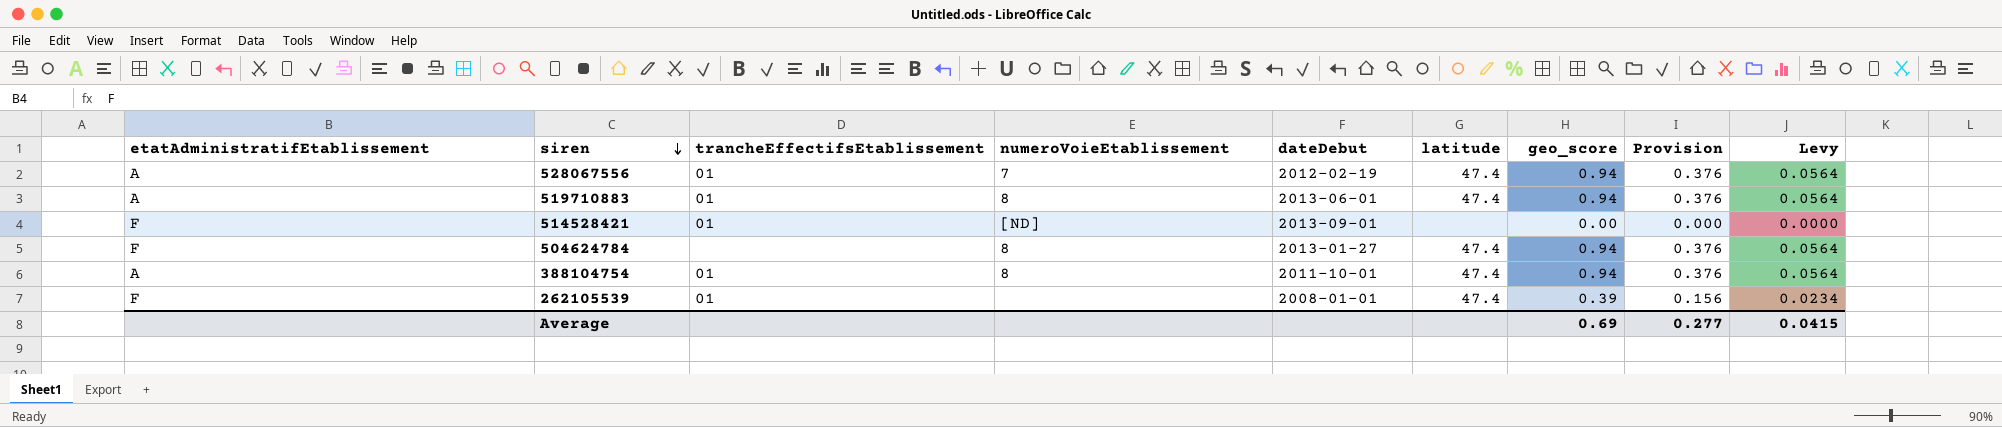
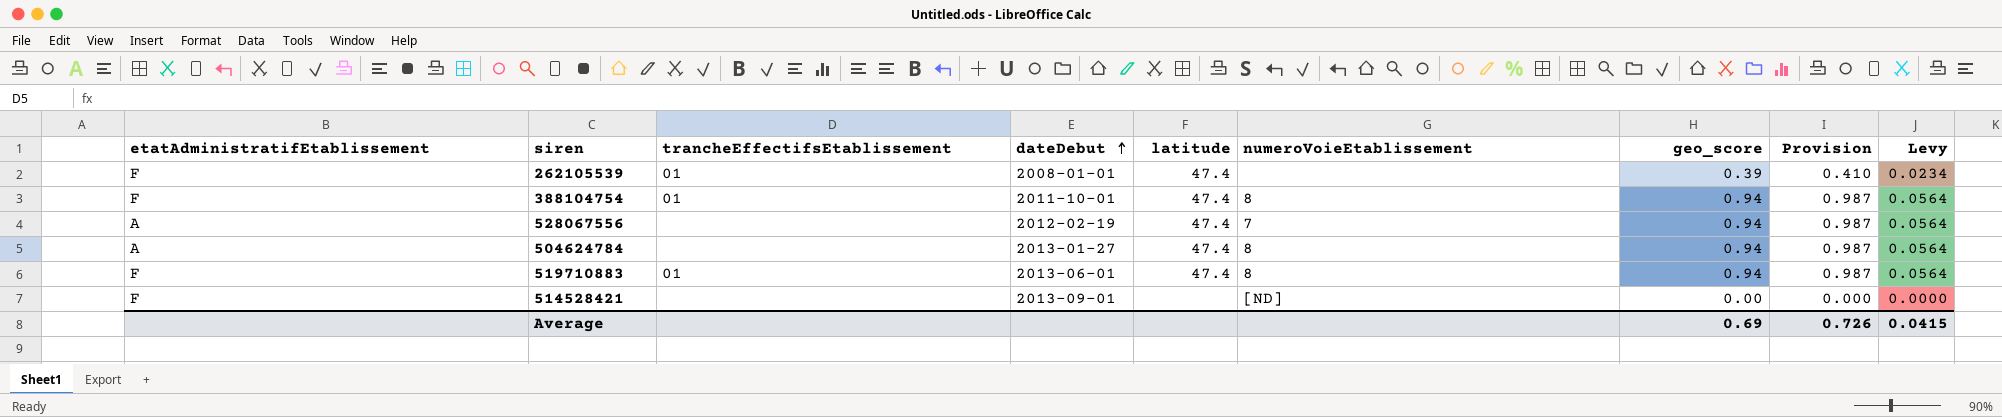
row order: siren descending -> dateDebut ascending
column numeroVoieEtablissement | position: 4 -> 6
column Provision | formula: [geo_score] * 0.4 -> [geo_score] * 1.05
388104754 | etatAdministratifEtablissement: A -> F
528067556 | trancheEffectifsEtablissement: 01 -> none
504624784 | etatAdministratifEtablissement: F -> A
519710883 | etatAdministratifEtablissement: A -> F
514528421 | trancheEffectifsEtablissement: 01 -> none
Average | Provision: 0.277 -> 0.726

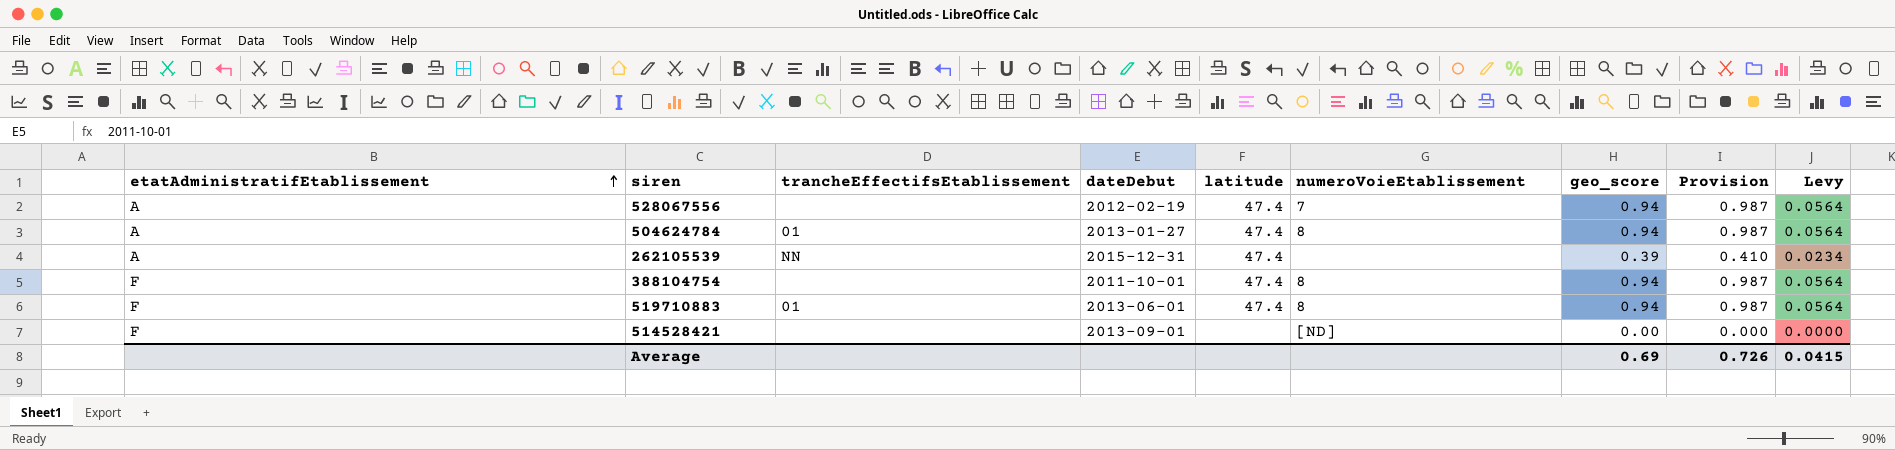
row order: dateDebut ascending -> etatAdministratifEtablissement ascending
504624784 | trancheEffectifsEtablissement: none -> 01
262105539 | etatAdministratifEtablissement: F -> A
262105539 | trancheEffectifsEtablissement: 01 -> NN
262105539 | dateDebut: 2008-01-01 -> 2015-12-31
388104754 | trancheEffectifsEtablissement: 01 -> none

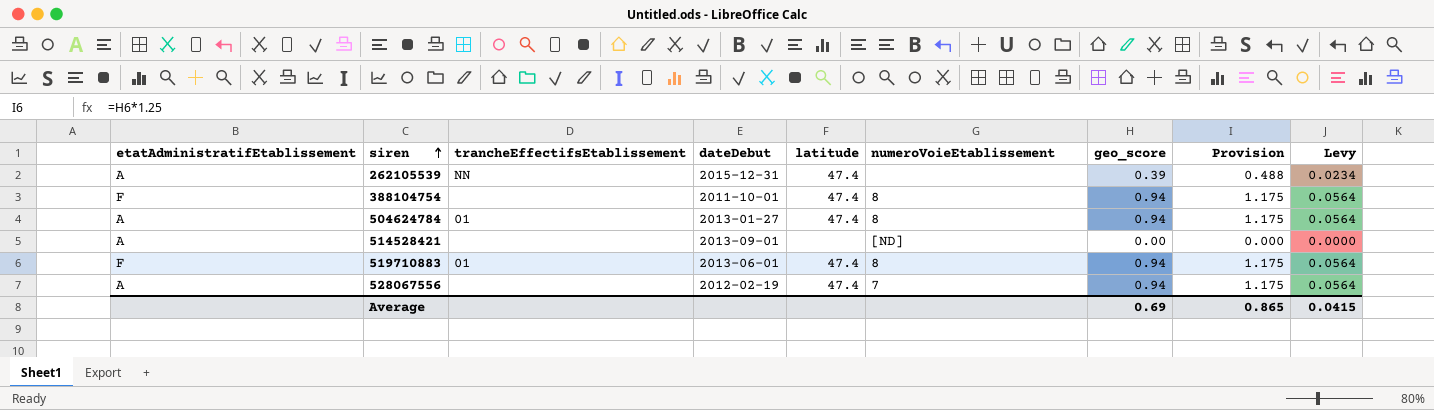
row order: etatAdministratifEtablissement ascending -> siren ascending
column Provision | formula: [geo_score] * 1.05 -> [geo_score] * 1.25
514528421 | etatAdministratifEtablissement: F -> A
Average | Provision: 0.726 -> 0.865

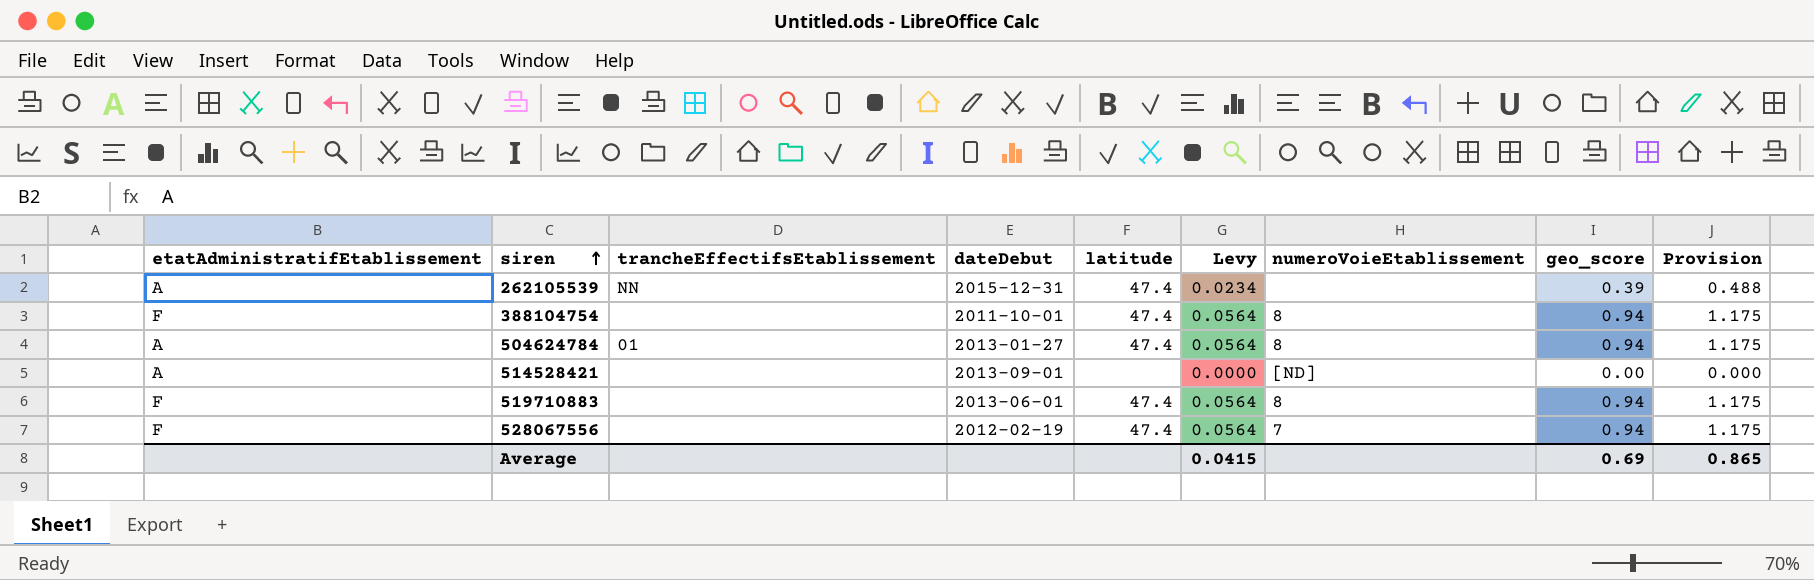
column Levy | position: 9 -> 6
519710883 | trancheEffectifsEtablissement: 01 -> none
528067556 | etatAdministratifEtablissement: A -> F

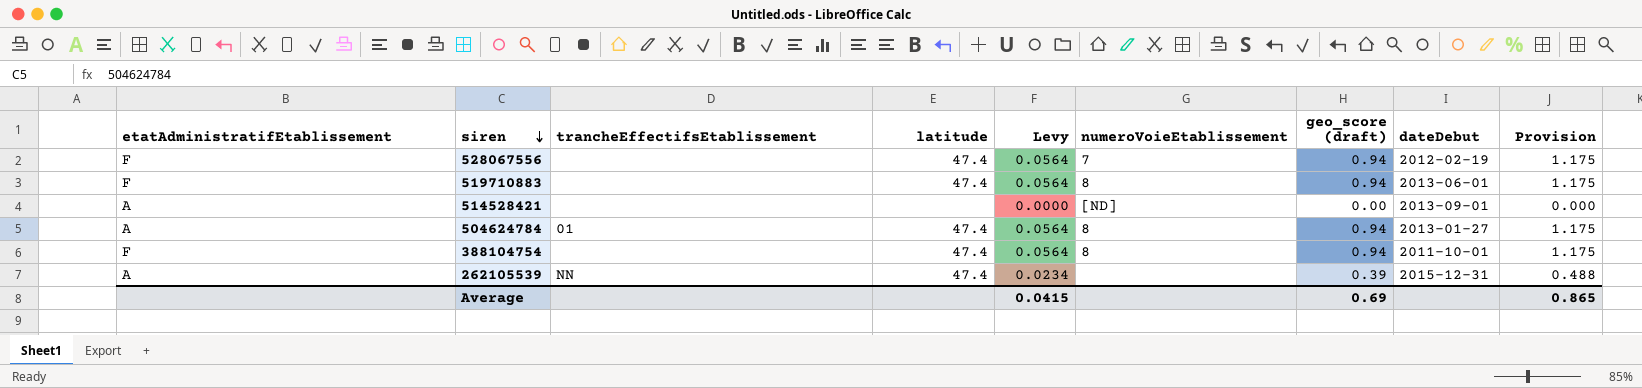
row order: siren ascending -> siren descending
column name: geo_score -> geo_score (draft)
column dateDebut | position: 4 -> 8

